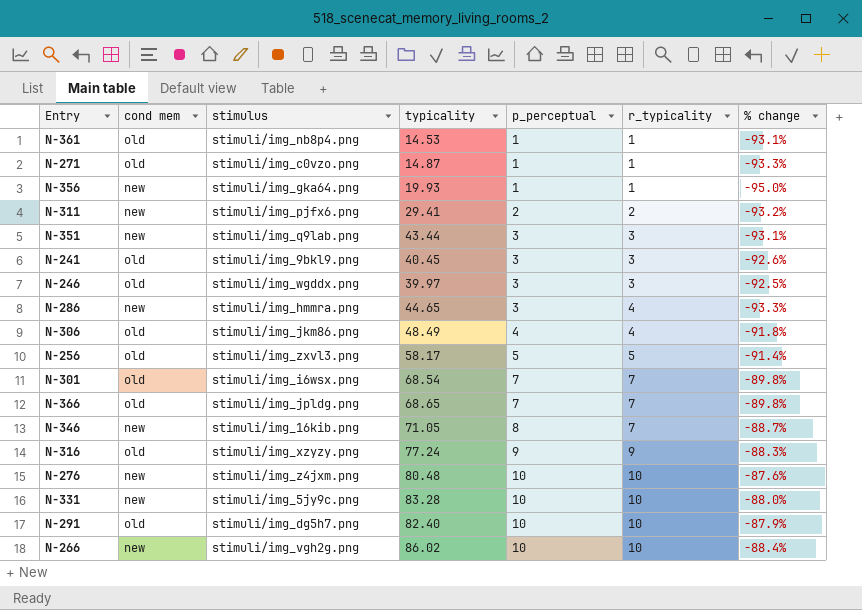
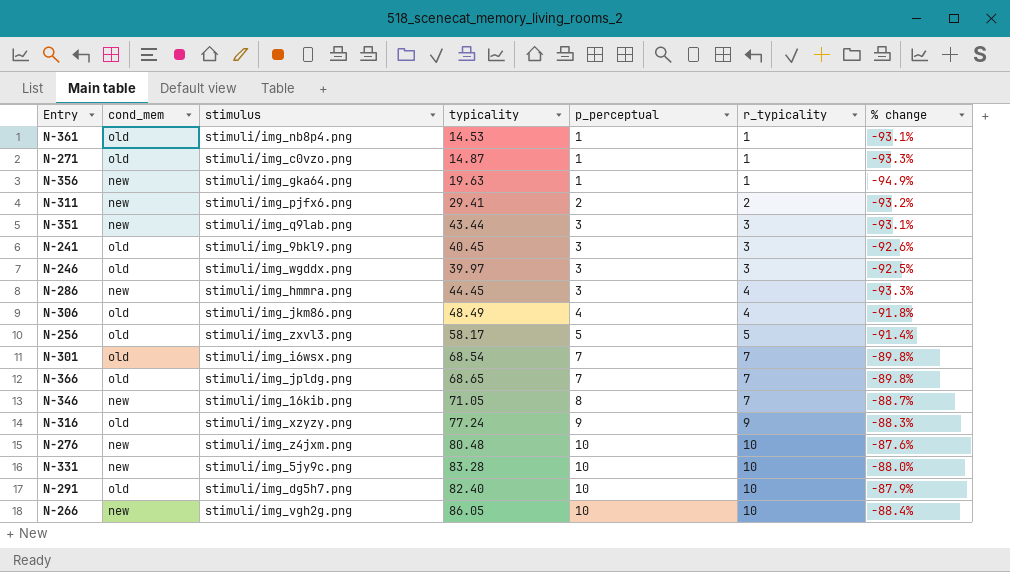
column name: cond mem -> cond_mem
N-356 | typicality: 19.93 -> 19.63
N-356 | % change: -95.0% -> -94.9%
N-286 | typicality: 44.65 -> 44.45
N-266 | typicality: 86.02 -> 86.05

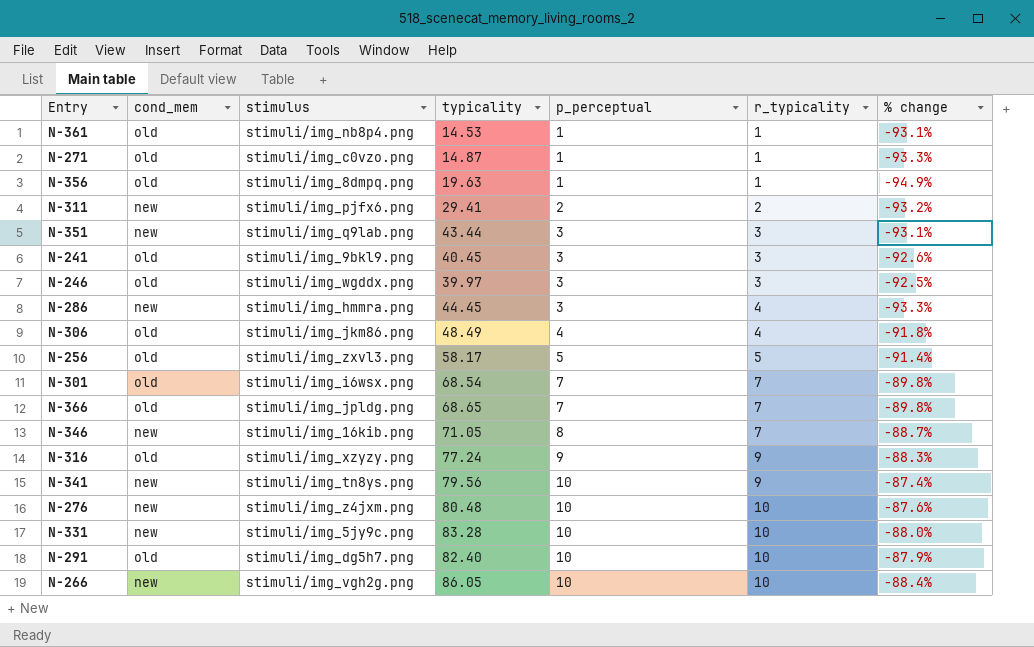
N-356 | cond_mem: new -> old
N-356 | stimulus: stimuli/img_gka64.png -> stimuli/img_8dmpq.png
row N-341: none -> new | stimuli/img_tn8ys.png | 79.56 | 10 | 9 | -87.4%

